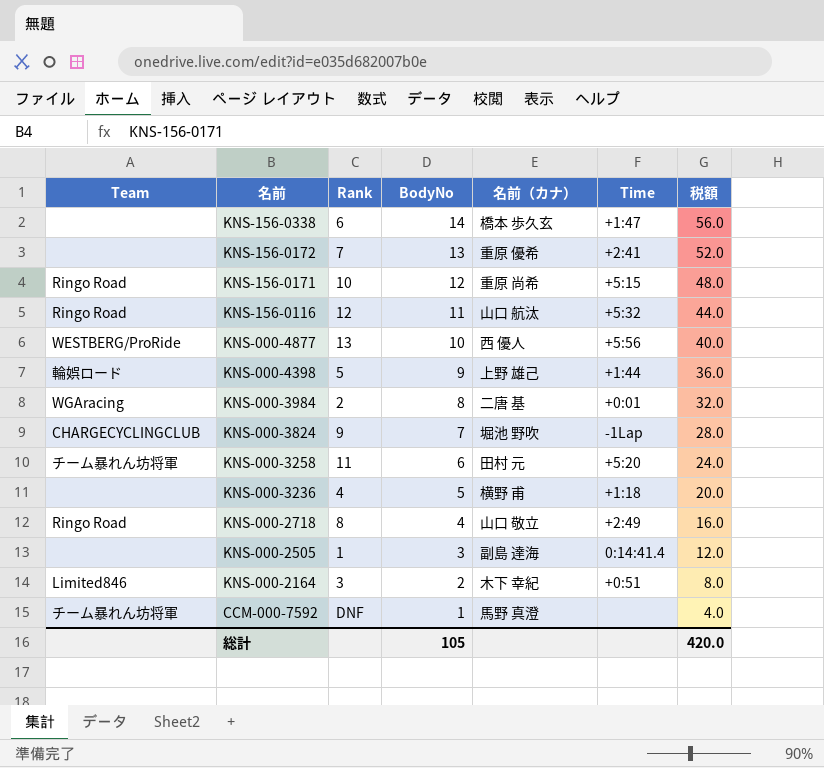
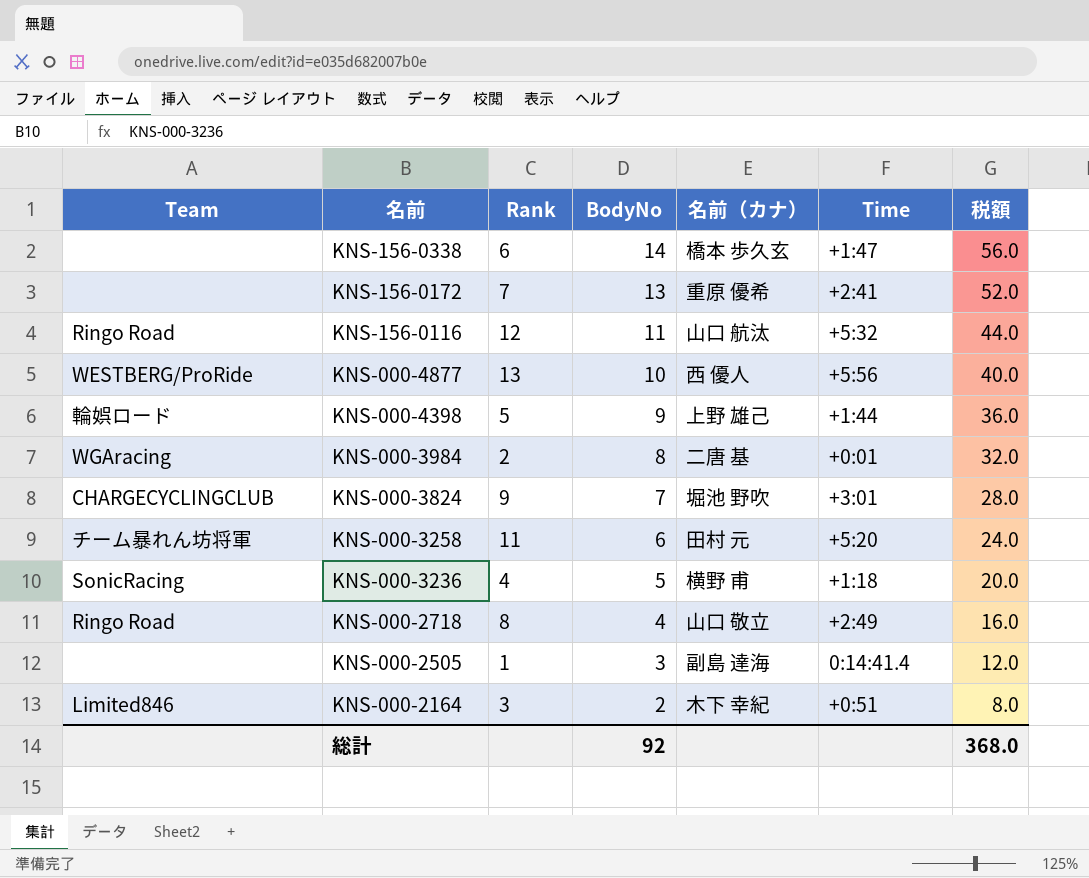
row KNS-156-0171: Ringo Road | 10 | 12 | 重原 尚希 | +5:15 | 48.0 -> none
row CCM-000-7592: チーム暴れん坊将軍 | DNF | 1 | 馬野 真澄 | none | 4.0 -> none
KNS-000-3824 | Time: -1Lap -> +3:01
KNS-000-3236 | Team: none -> SonicRacing
総計 | BodyNo: 105 -> 92
総計 | 税額: 420.0 -> 368.0

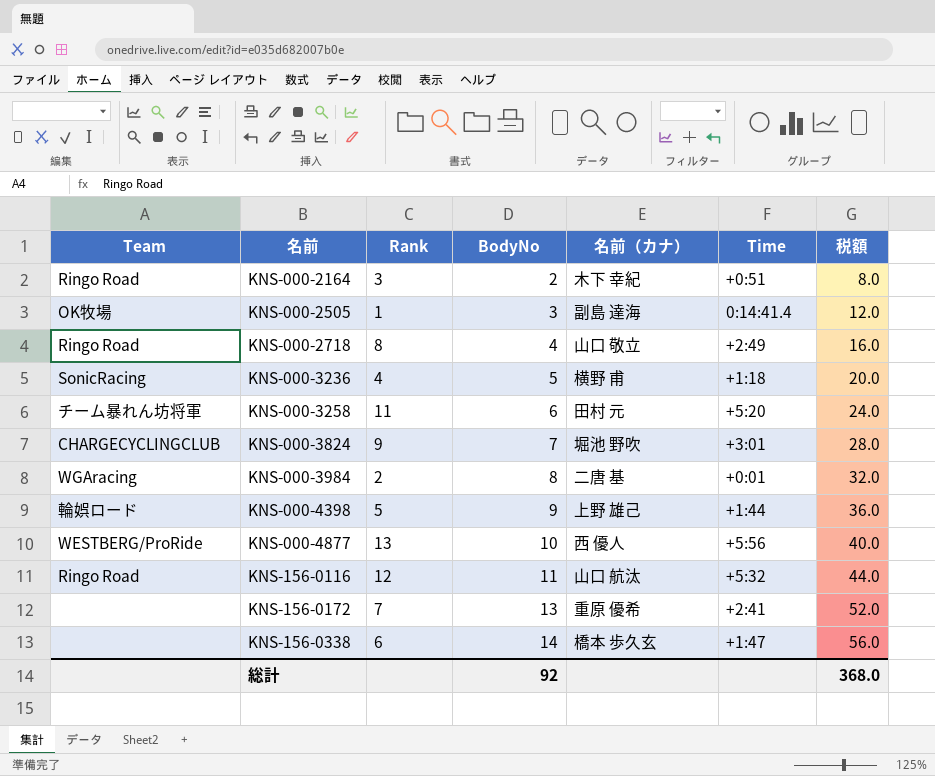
row order: 名前 descending -> 名前 ascending
KNS-000-2164 | Team: Limited846 -> Ringo Road
KNS-000-2505 | Team: none -> OK牧場

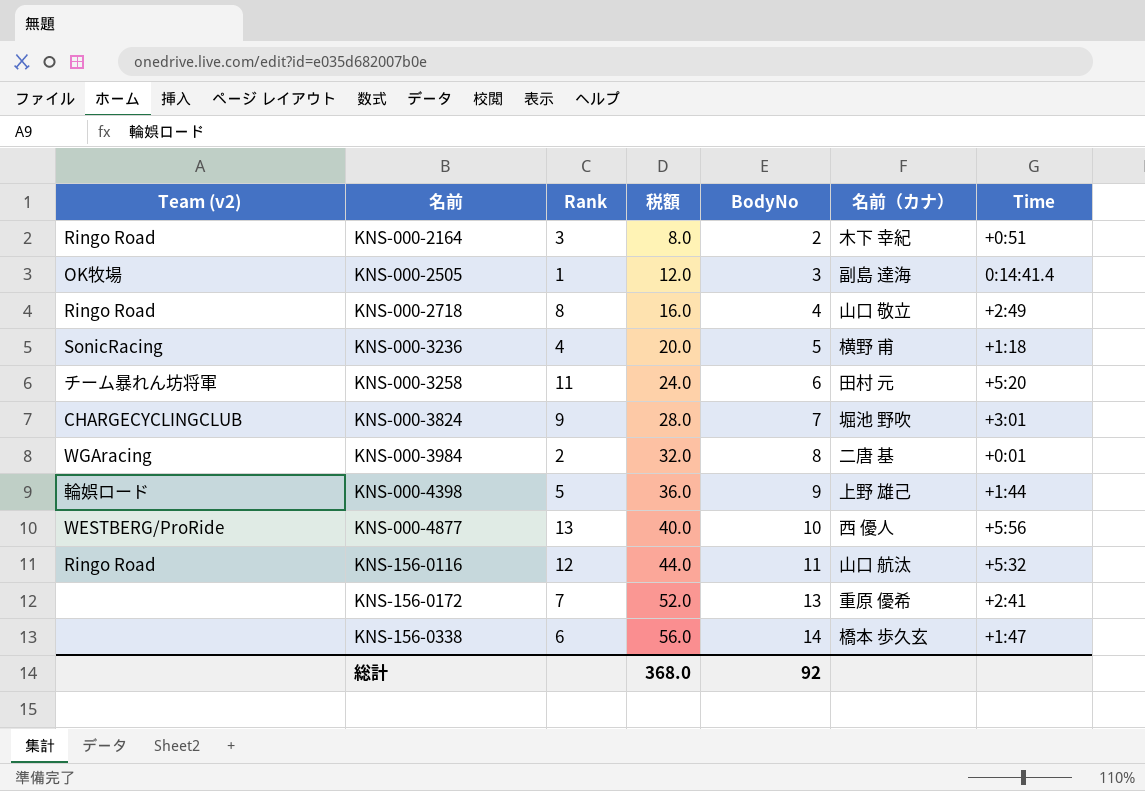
column name: Team -> Team (v2)
column 税額 | position: 7 -> 4

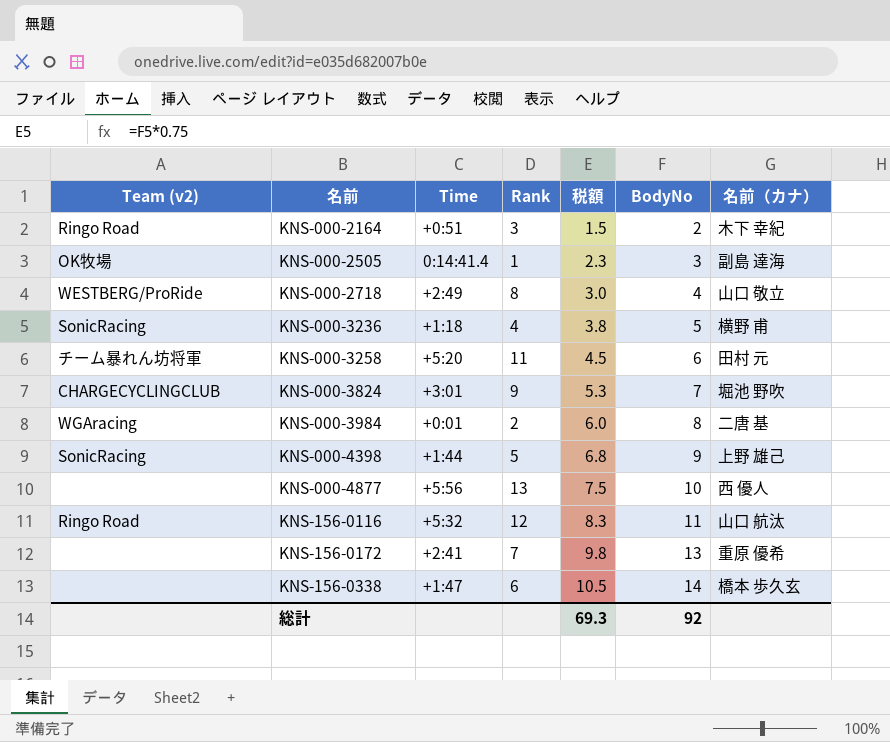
column Time | position: 7 -> 3
column 税額 | formula: [BodyNo] * 4 -> [BodyNo] * 0.75
KNS-000-2718 | Team (v2): Ringo Road -> WESTBERG/ProRide
KNS-000-4398 | Team (v2): 輪娯ロード -> SonicRacing
KNS-000-4877 | Team (v2): WESTBERG/ProRide -> none
総計 | 税額: 368.0 -> 69.3

